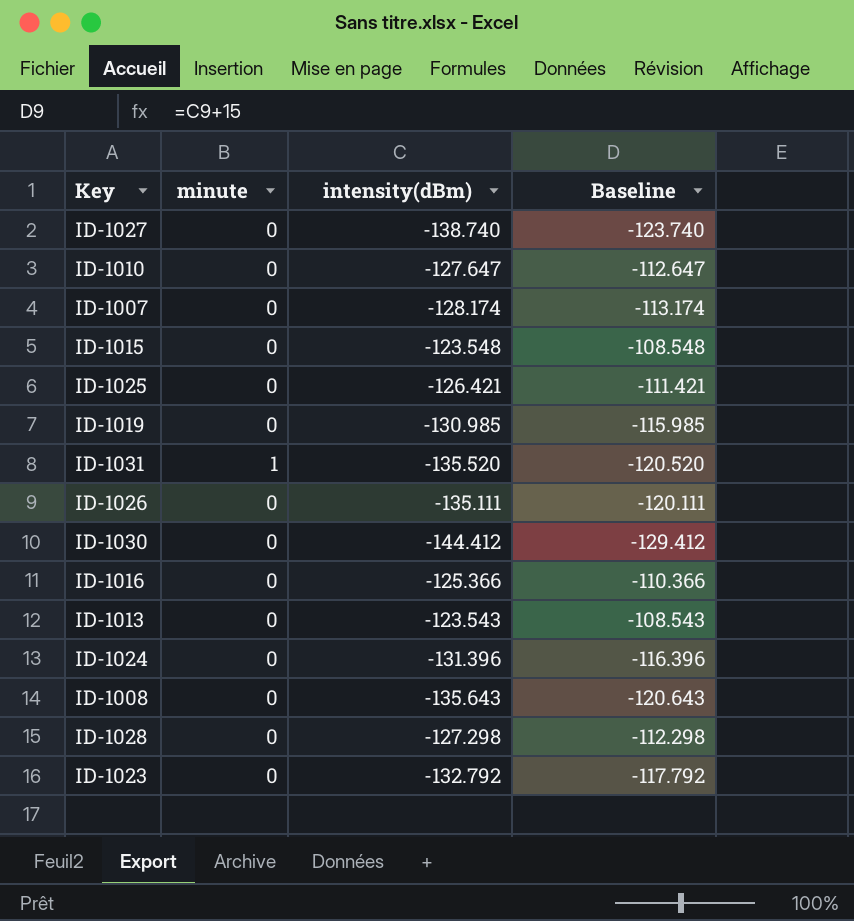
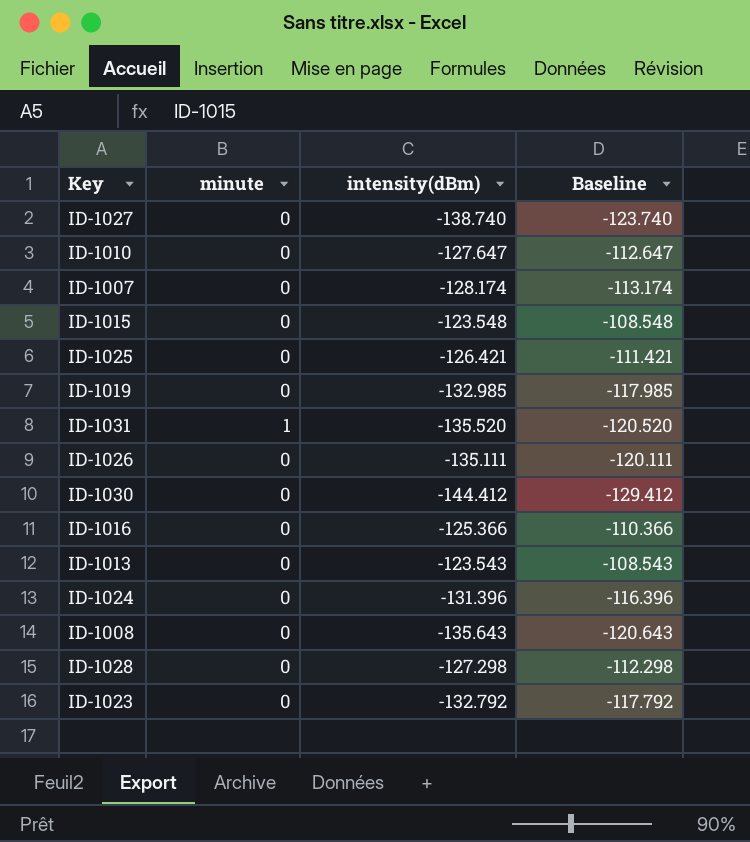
ID-1019 | intensity(dBm): -130.985 -> -132.985
ID-1019 | Baseline: -115.985 -> -117.985

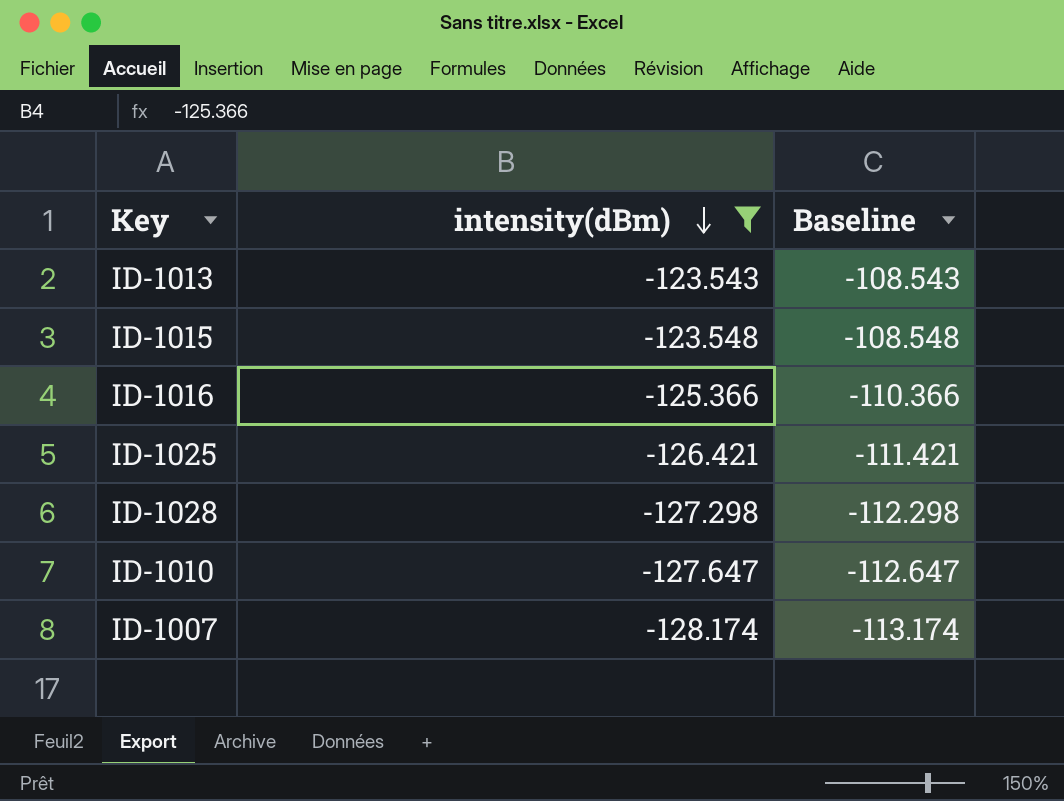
filter: none -> intensity(dBm) >= -128.174
row order: none -> intensity(dBm) descending
column minute | position: 2 -> none

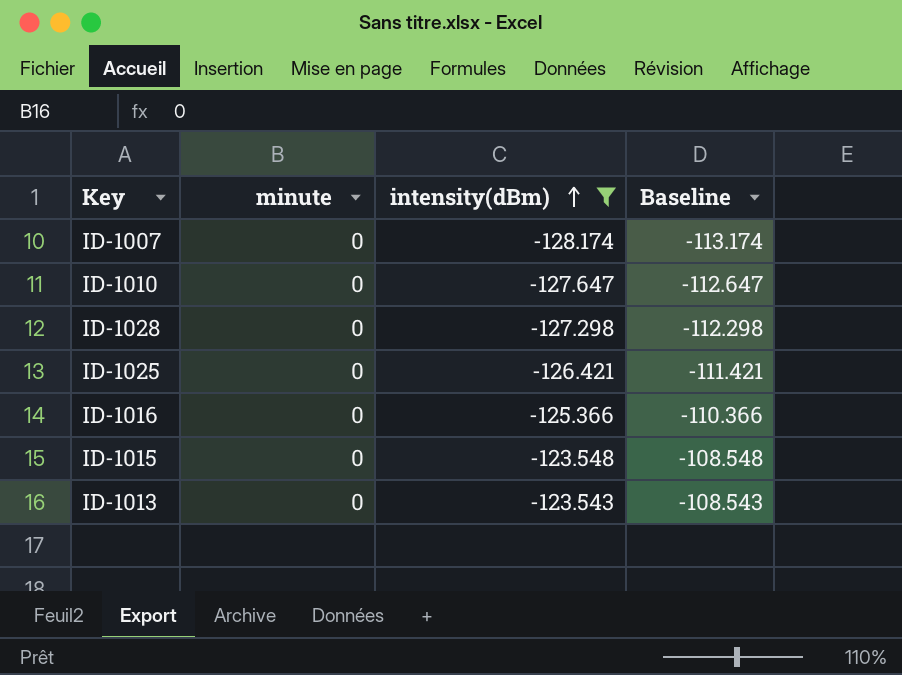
row order: intensity(dBm) descending -> intensity(dBm) ascending
column minute | position: none -> 2

